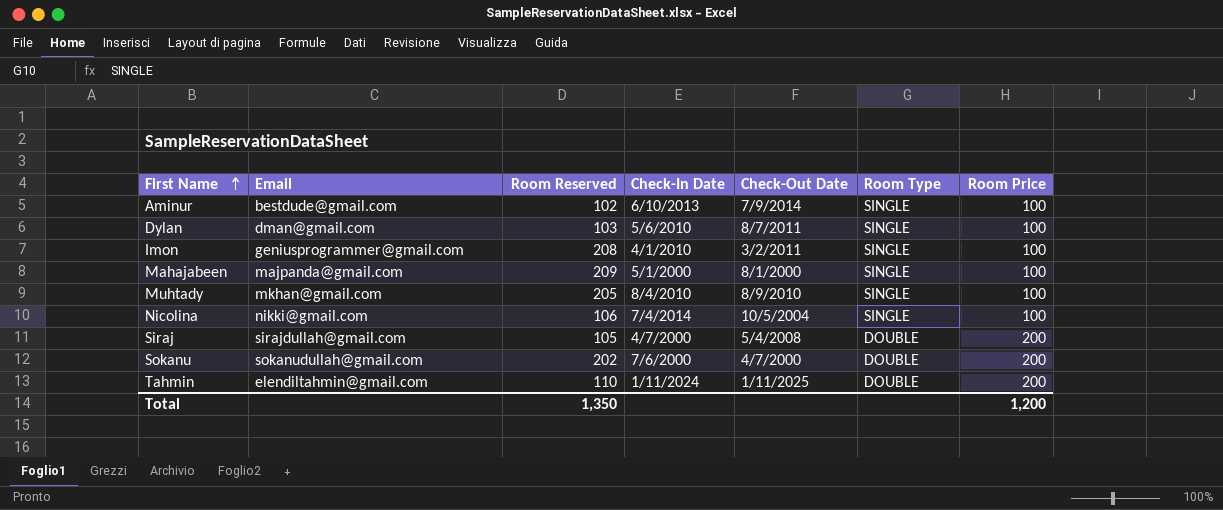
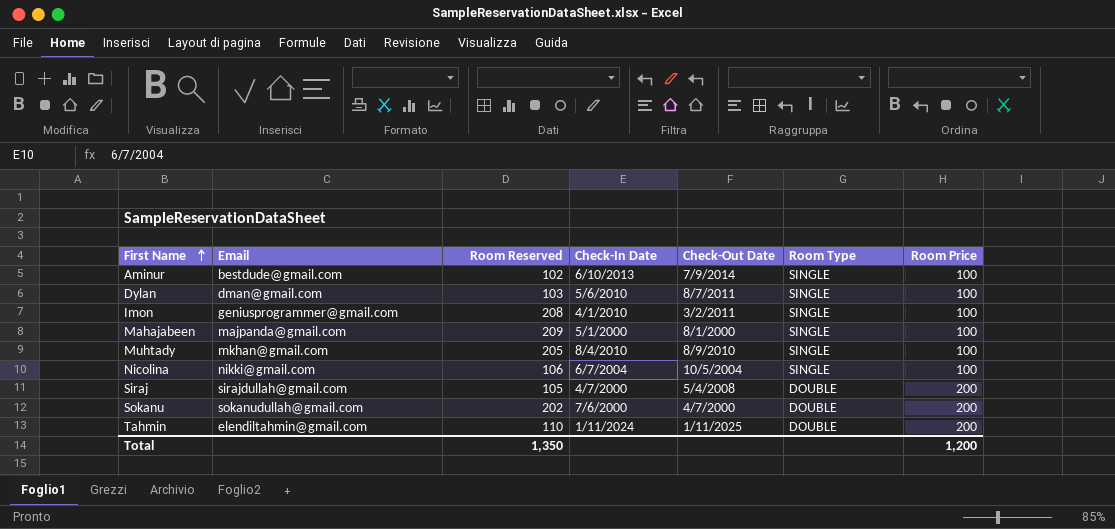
Nicolina | Check-In Date: 7/4/2014 -> 6/7/2004

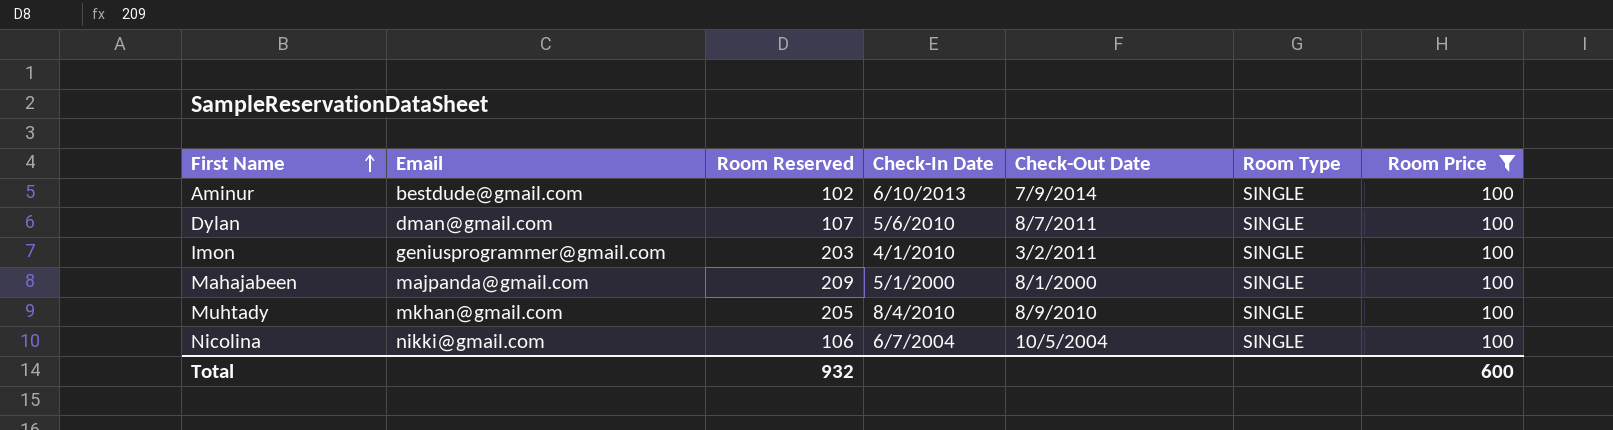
filter: none -> Room Price = 100
Dylan | Room Reserved: 103 -> 107
Imon | Room Reserved: 208 -> 203
Total | Room Reserved: 1,350 -> 932
Total | Room Price: 1,200 -> 600

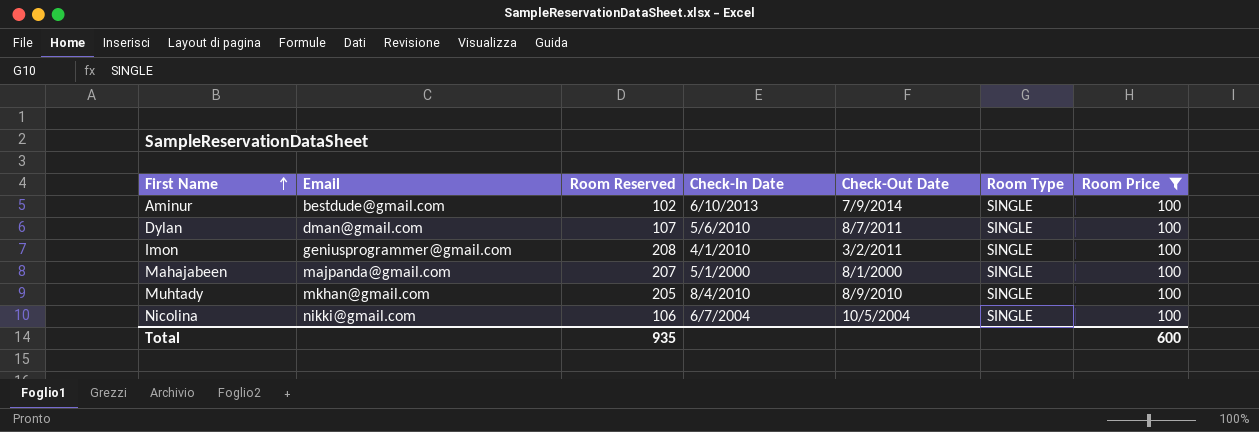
Imon | Room Reserved: 203 -> 208
Mahajabeen | Room Reserved: 209 -> 207
Total | Room Reserved: 932 -> 935

